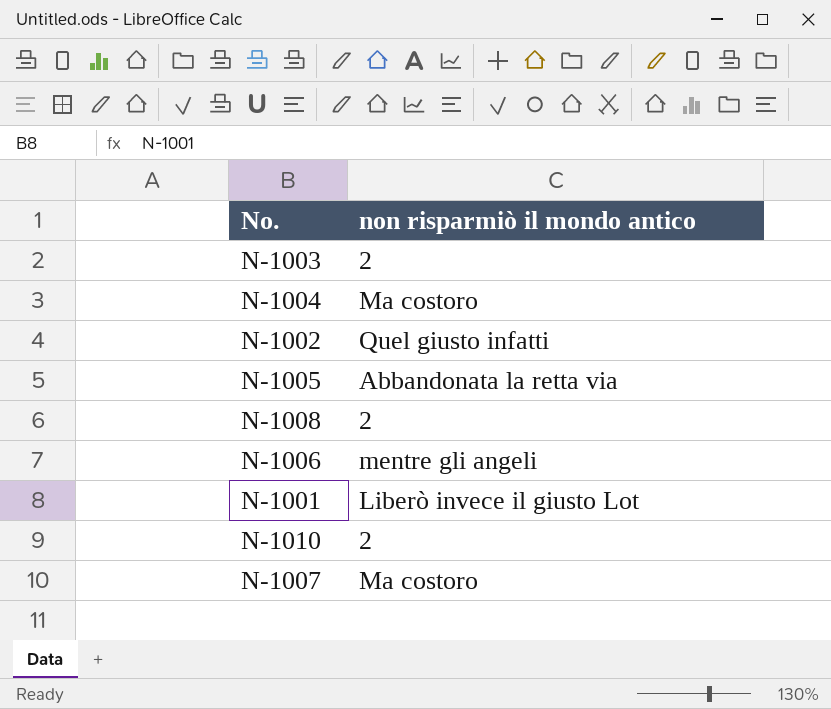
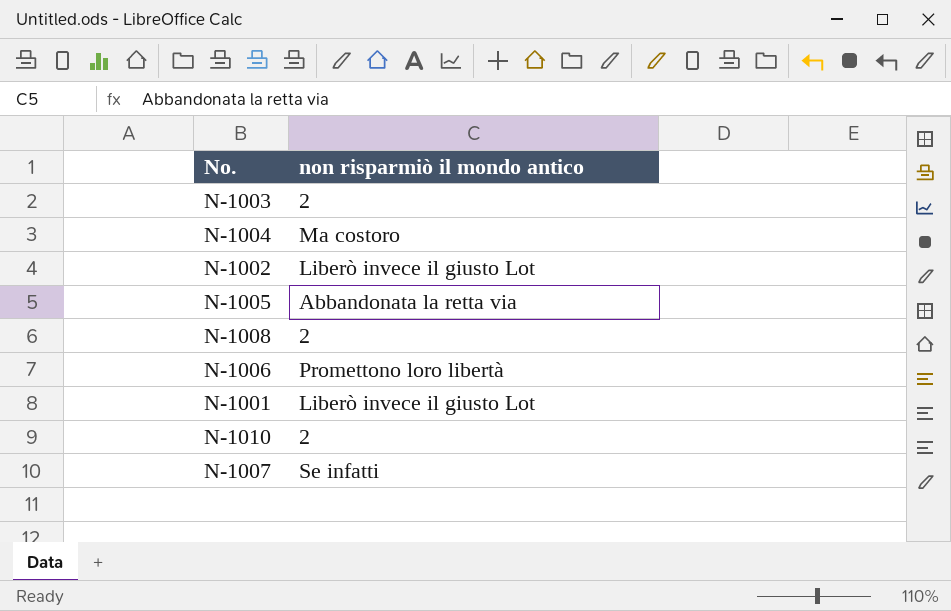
N-1002 | non risparmiò il mondo antico: Quel giusto infatti -> Liberò invece il giusto Lot
N-1006 | non risparmiò il mondo antico: mentre gli angeli -> Promettono loro libertà
N-1007 | non risparmiò il mondo antico: Ma costoro -> Se infatti

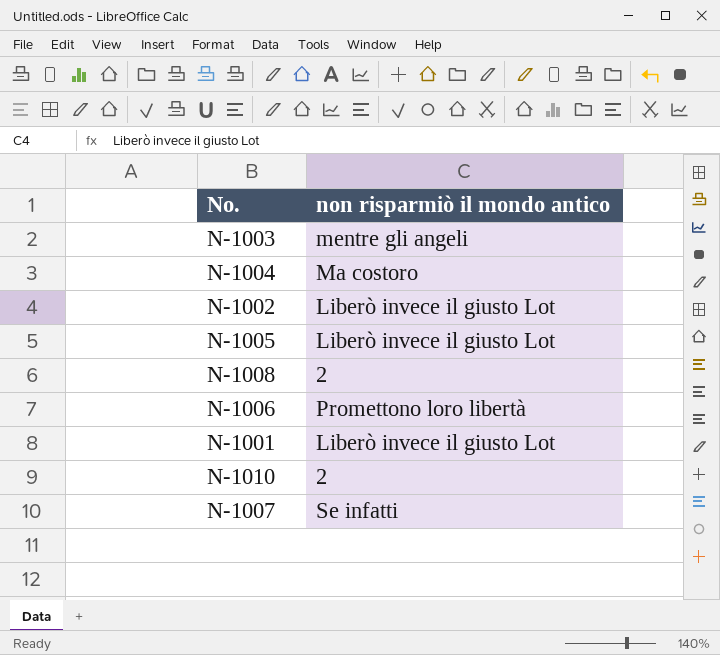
N-1003 | non risparmiò il mondo antico: 2 -> mentre gli angeli
N-1005 | non risparmiò il mondo antico: Abbandonata la retta via -> Liberò invece il giusto Lot

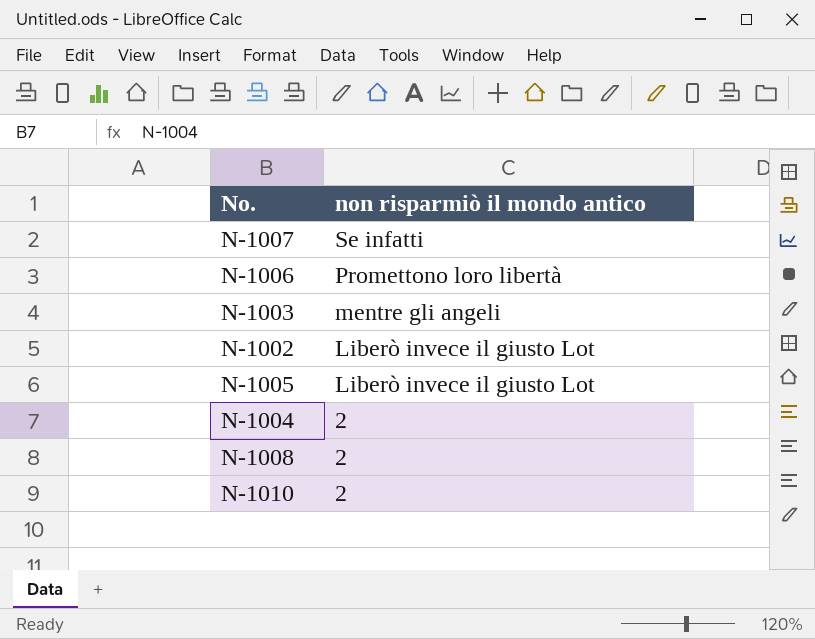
row order: none -> non risparmiò il mondo antico descending
row N-1001: Liberò invece il giusto Lot -> none
N-1004 | non risparmiò il mondo antico: Ma costoro -> 2

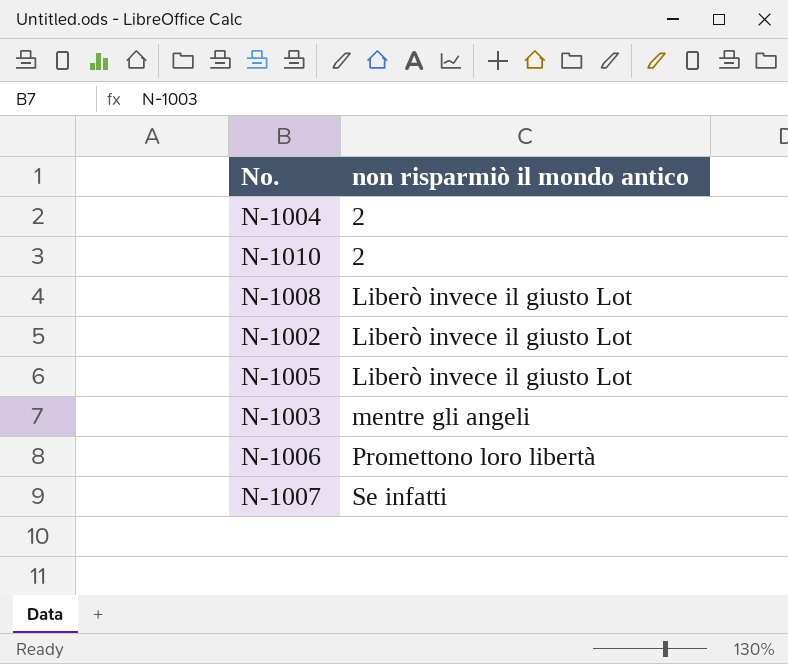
row order: non risparmiò il mondo antico descending -> non risparmiò il mondo antico ascending
N-1008 | non risparmiò il mondo antico: 2 -> Liberò invece il giusto Lot

